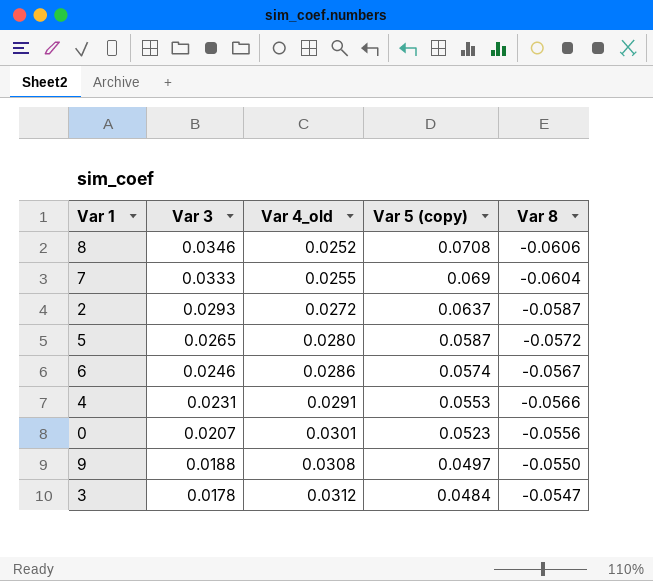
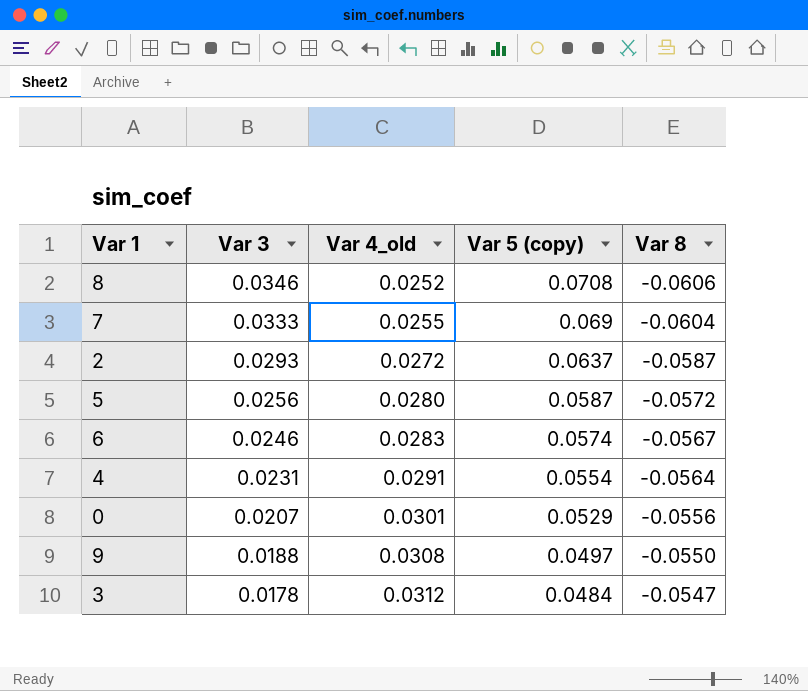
5 | Var 3: 0.0265 -> 0.0256
6 | Var 4_old: 0.0286 -> 0.0283
4 | Var 5 (copy): 0.0553 -> 0.0554
4 | Var 8: -0.0566 -> -0.0564
0 | Var 5 (copy): 0.0523 -> 0.0529

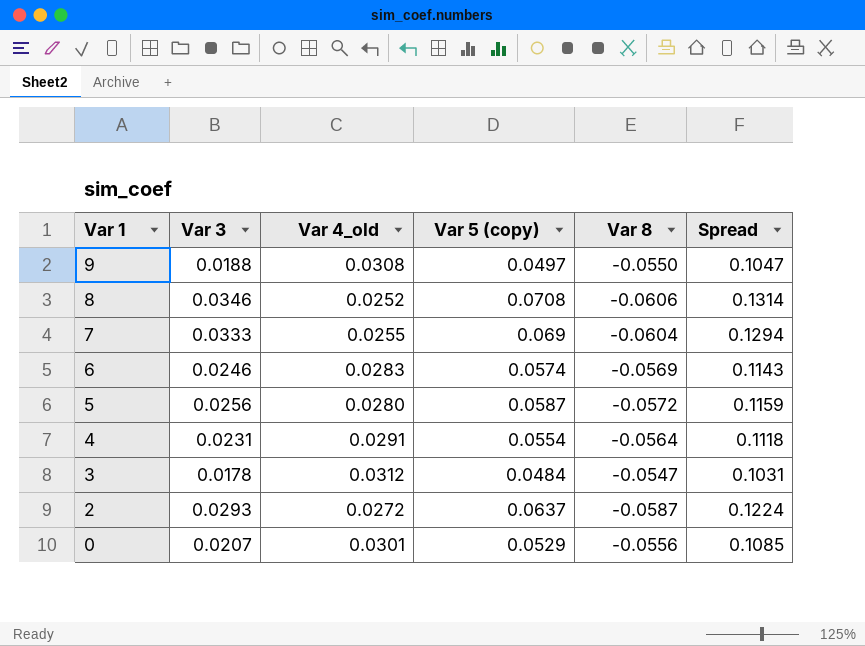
row order: Var 3 descending -> Var 1 descending
column Spread | formula: none -> [Var 5 (copy)] - [Var 8]
6 | Var 8: -0.0567 -> -0.0569

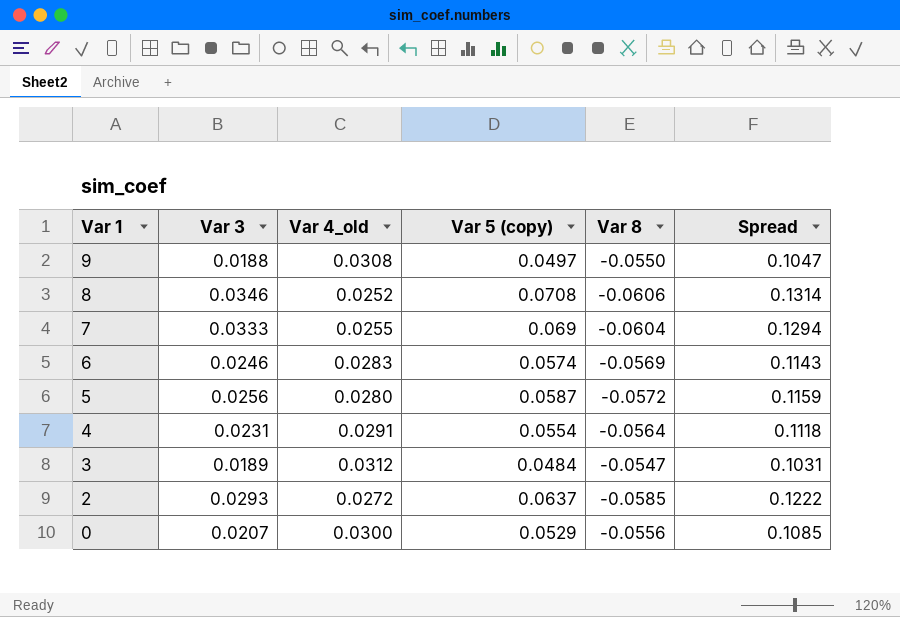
3 | Var 3: 0.0178 -> 0.0189
2 | Var 8: -0.0587 -> -0.0585
2 | Spread: 0.1224 -> 0.1222
0 | Var 4_old: 0.0301 -> 0.0300

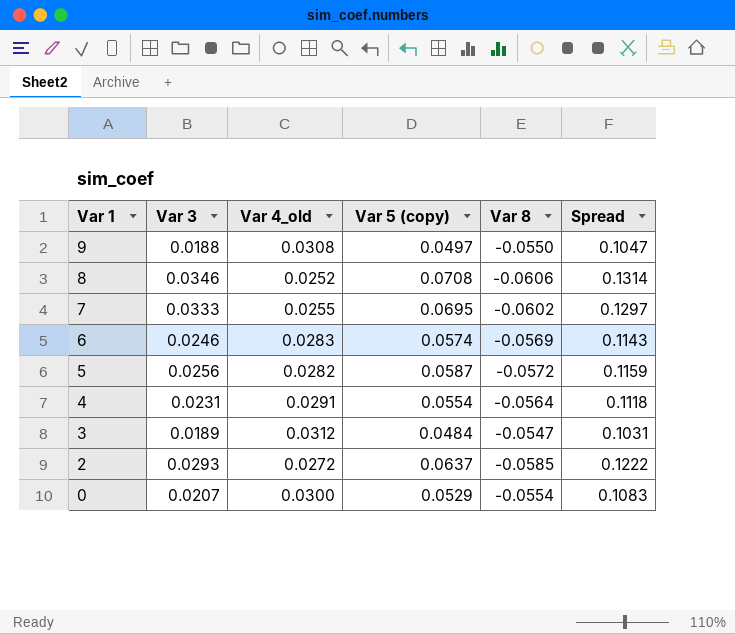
7 | Var 5 (copy): 0.069 -> 0.0695
7 | Var 8: -0.0604 -> -0.0602
7 | Spread: 0.1294 -> 0.1297
5 | Var 4_old: 0.0280 -> 0.0282
0 | Var 8: -0.0556 -> -0.0554
0 | Spread: 0.1085 -> 0.1083

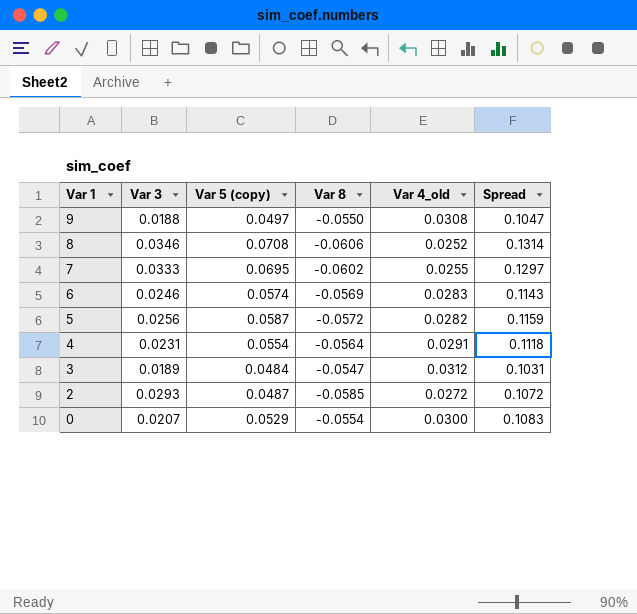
column Var 4_old | position: 3 -> 5
2 | Var 5 (copy): 0.0637 -> 0.0487
2 | Spread: 0.1222 -> 0.1072

